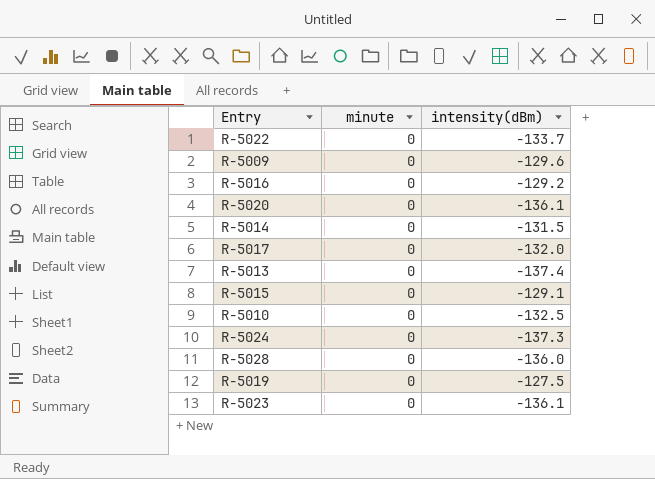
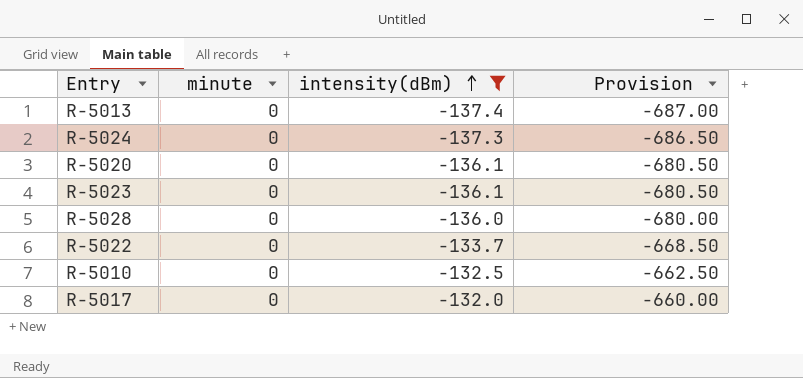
filter: none -> intensity(dBm) <= -132.0
row order: none -> intensity(dBm) ascending
column Provision | formula: none -> [intensity(dBm)] * 5

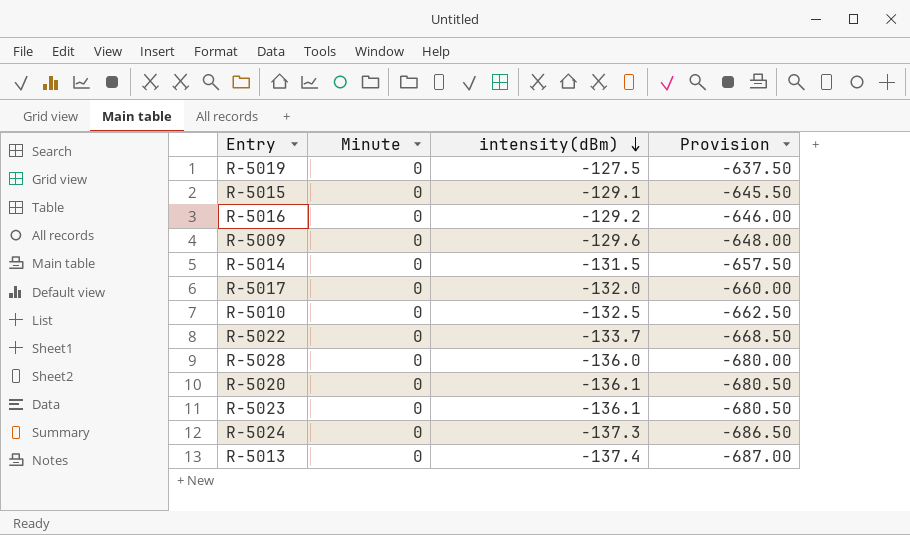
filter: intensity(dBm) <= -132.0 -> none
row order: intensity(dBm) ascending -> intensity(dBm) descending
column name: minute -> Minute

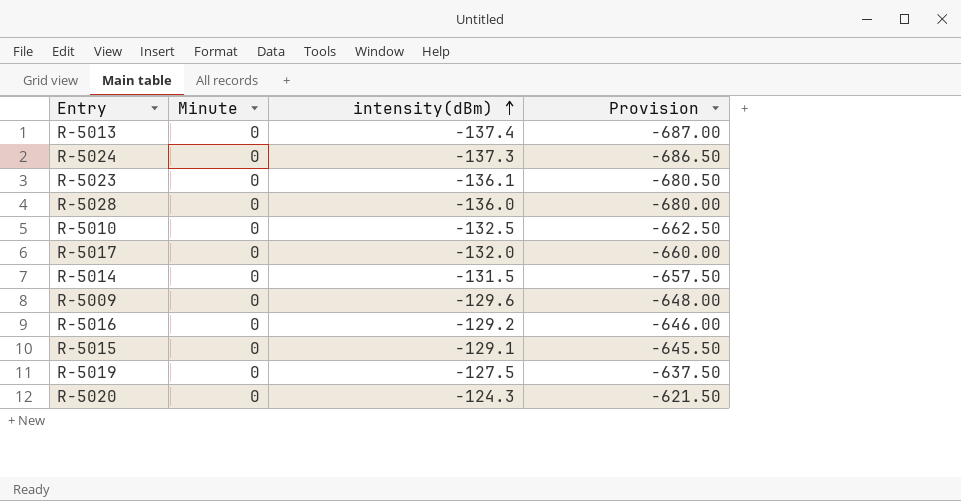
row order: intensity(dBm) descending -> intensity(dBm) ascending
row R-5022: 0 | -133.7 | -668.50 -> none
R-5020 | intensity(dBm): -136.1 -> -124.3
R-5020 | Provision: -680.50 -> -621.50

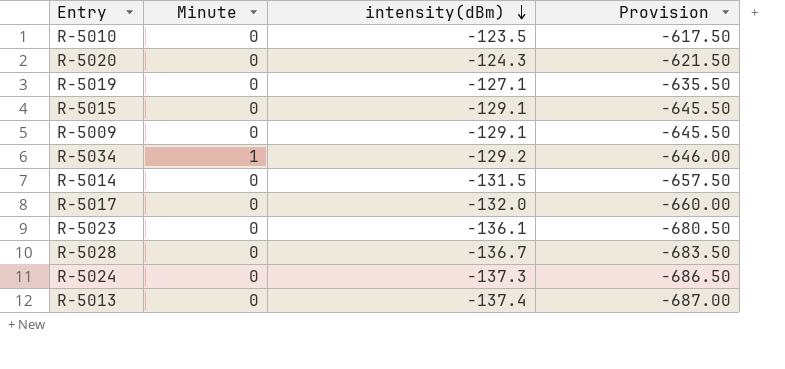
row order: intensity(dBm) ascending -> intensity(dBm) descending
row R-5016: 0 | -129.2 | -646.00 -> none
R-5010 | intensity(dBm): -132.5 -> -123.5
R-5010 | Provision: -662.50 -> -617.50
R-5019 | intensity(dBm): -127.5 -> -127.1
R-5019 | Provision: -637.50 -> -635.50
R-5009 | intensity(dBm): -129.6 -> -129.1
R-5009 | Provision: -648.00 -> -645.50
row R-5034: none -> 1 | -129.2 | -646.00
R-5028 | intensity(dBm): -136.0 -> -136.7
R-5028 | Provision: -680.00 -> -683.50

